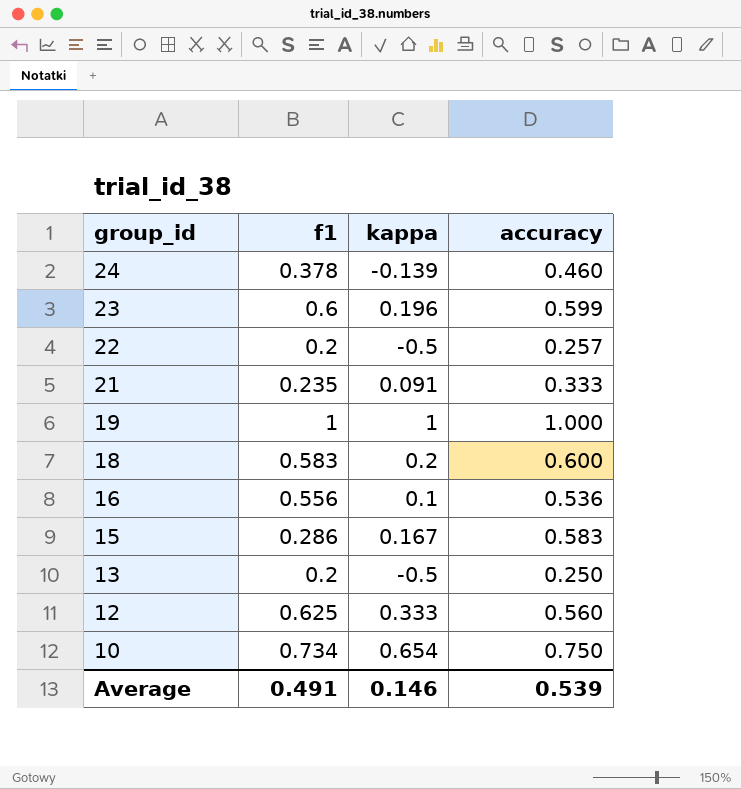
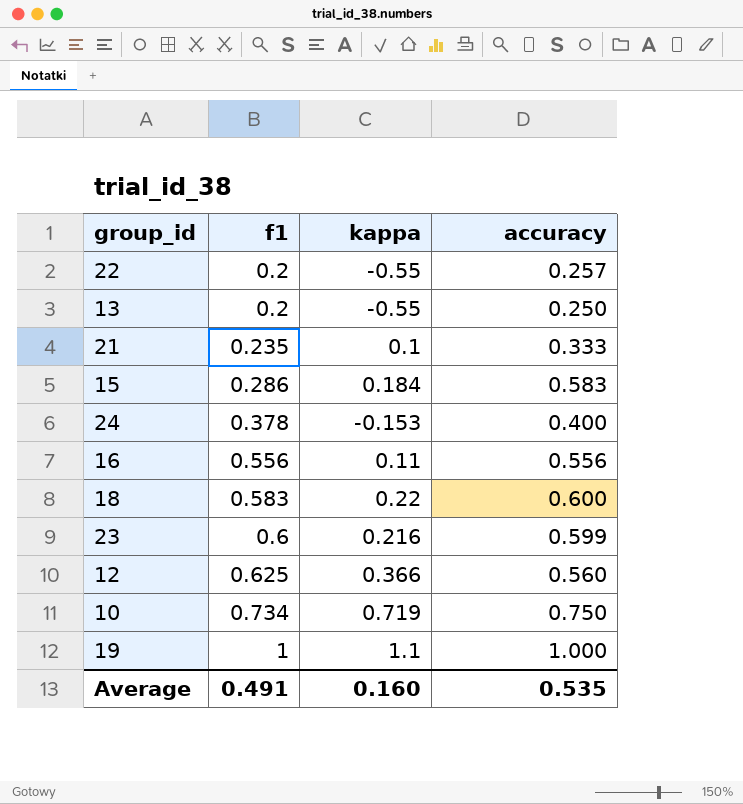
row order: group_id descending -> f1 ascending
22 | kappa: -0.5 -> -0.55
13 | kappa: -0.5 -> -0.55
21 | kappa: 0.091 -> 0.1
15 | kappa: 0.167 -> 0.184
24 | kappa: -0.139 -> -0.153
24 | accuracy: 0.460 -> 0.400
16 | kappa: 0.1 -> 0.11
16 | accuracy: 0.536 -> 0.556
18 | kappa: 0.2 -> 0.22
23 | kappa: 0.196 -> 0.216
12 | kappa: 0.333 -> 0.366
10 | kappa: 0.654 -> 0.719
19 | kappa: 1 -> 1.1
Average | kappa: 0.146 -> 0.160
Average | accuracy: 0.539 -> 0.535

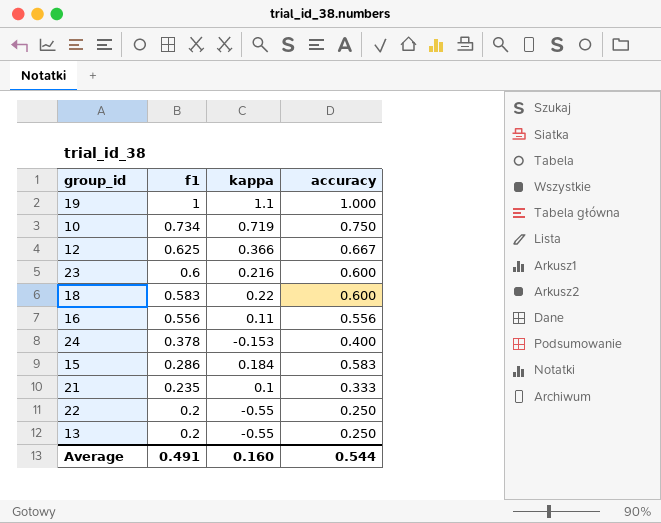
row order: f1 ascending -> f1 descending
12 | accuracy: 0.560 -> 0.667
23 | accuracy: 0.599 -> 0.600
22 | accuracy: 0.257 -> 0.250
Average | accuracy: 0.535 -> 0.544

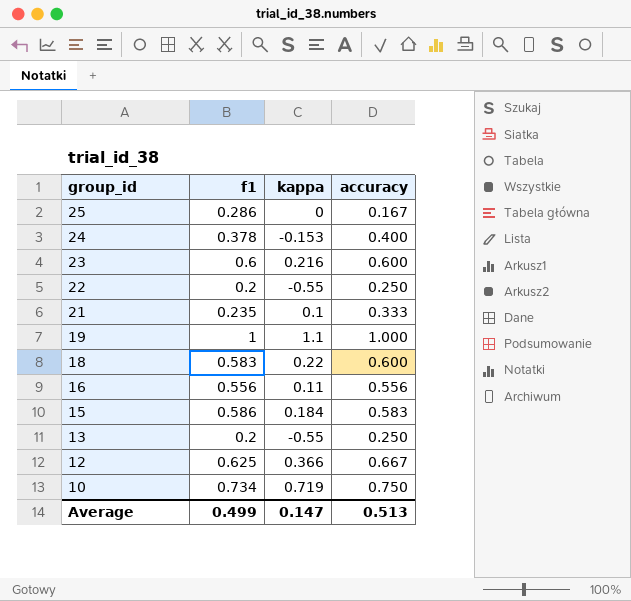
row order: f1 descending -> group_id descending
row 25: none -> 0.286 | 0 | 0.167
15 | f1: 0.286 -> 0.586
Average | f1: 0.491 -> 0.499
Average | kappa: 0.160 -> 0.147
Average | accuracy: 0.544 -> 0.513

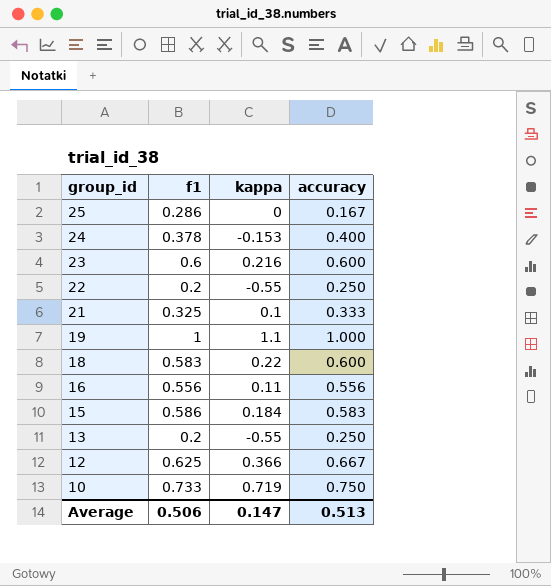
21 | f1: 0.235 -> 0.325
10 | f1: 0.734 -> 0.733
Average | f1: 0.499 -> 0.506

